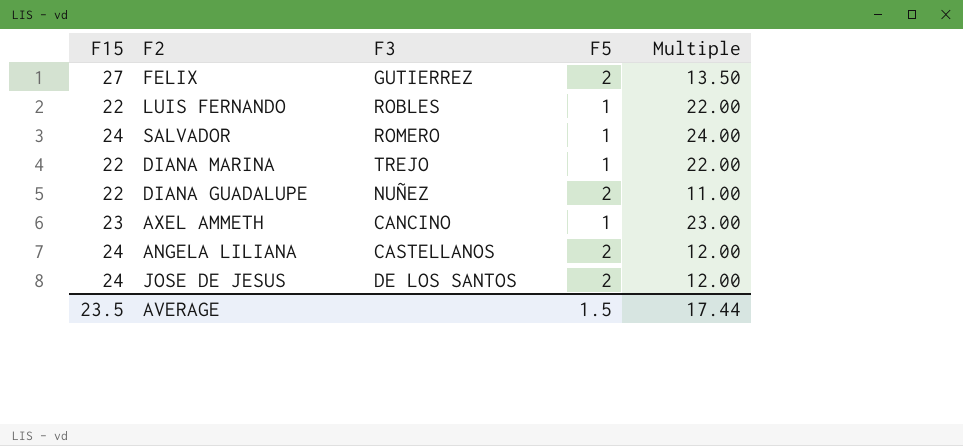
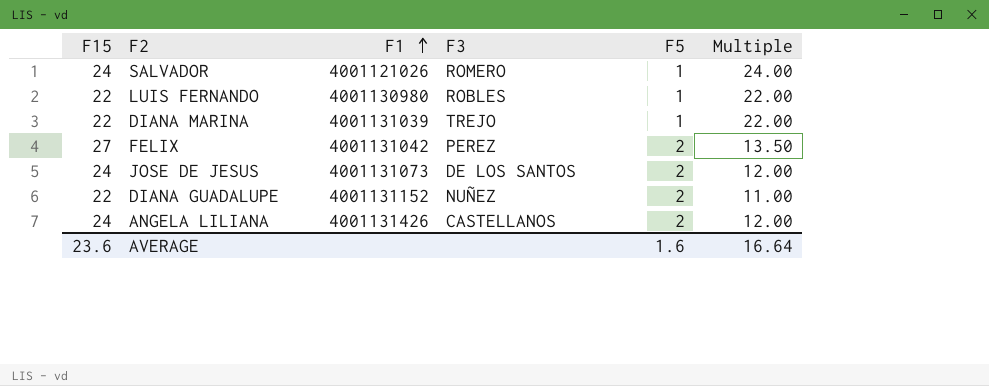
row order: none -> F1 ascending
column F1 | position: none -> 3
row AXEL AMMETH: 23 | CANCINO | 1 | 23.00 -> none
FELIX | F3: GUTIERREZ -> PEREZ
AVERAGE | F15: 23.5 -> 23.6
AVERAGE | F5: 1.5 -> 1.6
AVERAGE | Multiple: 17.44 -> 16.64

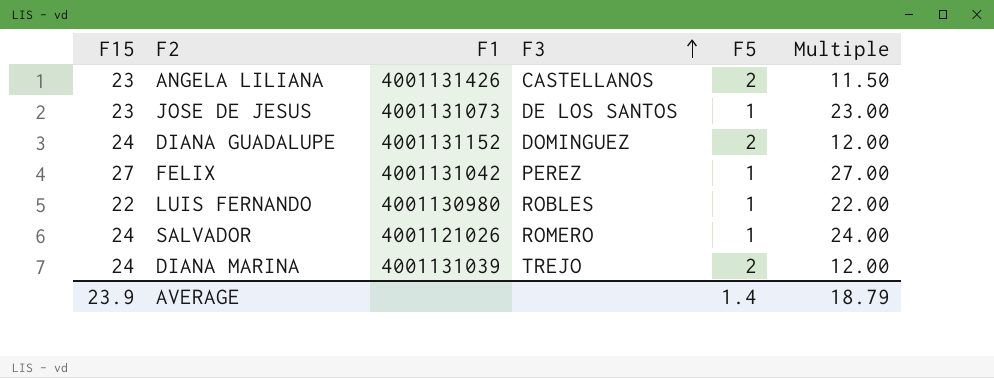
row order: F1 ascending -> F3 ascending
ANGELA LILIANA | F15: 24 -> 23
ANGELA LILIANA | Multiple: 12.00 -> 11.50
JOSE DE JESUS | F15: 24 -> 23
JOSE DE JESUS | F5: 2 -> 1
JOSE DE JESUS | Multiple: 12.00 -> 23.00
DIANA GUADALUPE | F15: 22 -> 24
DIANA GUADALUPE | F3: NUÑEZ -> DOMINGUEZ
DIANA GUADALUPE | Multiple: 11.00 -> 12.00
FELIX | F5: 2 -> 1
FELIX | Multiple: 13.50 -> 27.00
DIANA MARINA | F15: 22 -> 24
DIANA MARINA | F5: 1 -> 2
DIANA MARINA | Multiple: 22.00 -> 12.00
AVERAGE | F15: 23.6 -> 23.9
AVERAGE | F5: 1.6 -> 1.4
AVERAGE | Multiple: 16.64 -> 18.79

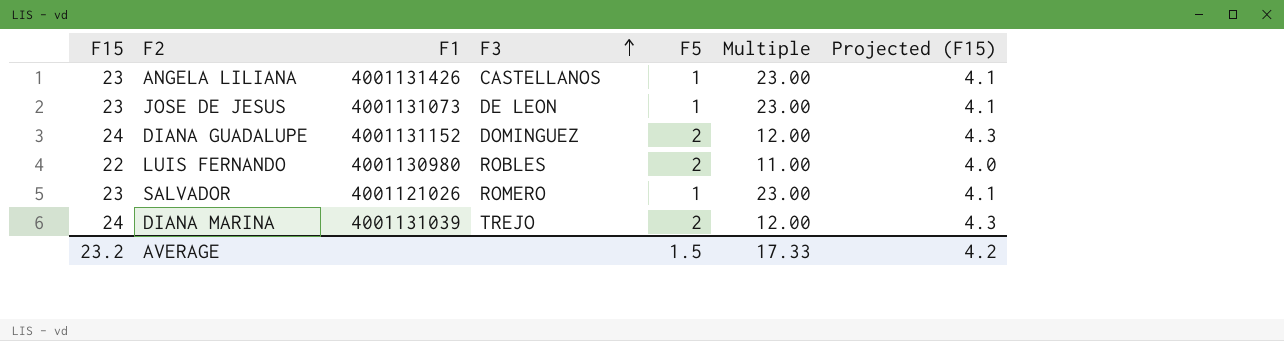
column Projected (F15) | formula: none -> [F15] * 0.18
row FELIX: 27 | 4001131042 | PEREZ | 1 | 27.00 -> none
ANGELA LILIANA | F5: 2 -> 1
ANGELA LILIANA | Multiple: 11.50 -> 23.00
JOSE DE JESUS | F3: DE LOS SANTOS -> DE LEON
LUIS FERNANDO | F5: 1 -> 2
LUIS FERNANDO | Multiple: 22.00 -> 11.00
SALVADOR | F15: 24 -> 23
SALVADOR | Multiple: 24.00 -> 23.00
AVERAGE | F15: 23.9 -> 23.2
AVERAGE | F5: 1.4 -> 1.5
AVERAGE | Multiple: 18.79 -> 17.33

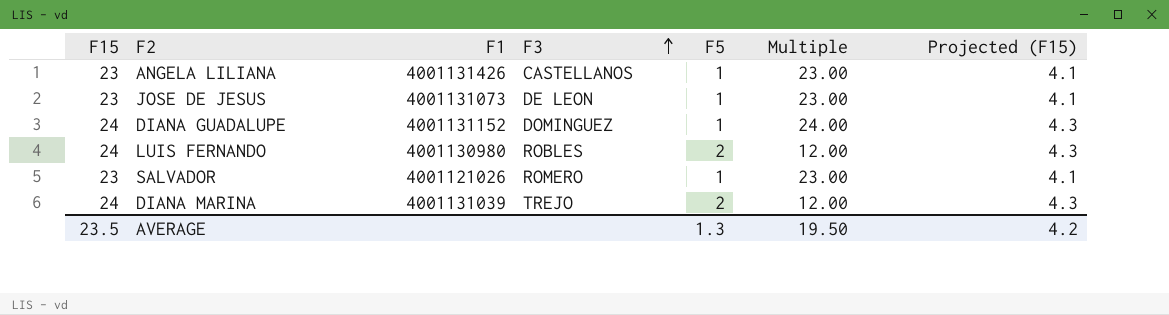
DIANA GUADALUPE | F5: 2 -> 1
DIANA GUADALUPE | Multiple: 12.00 -> 24.00
LUIS FERNANDO | F15: 22 -> 24
LUIS FERNANDO | Multiple: 11.00 -> 12.00
LUIS FERNANDO | Projected (F15): 4.0 -> 4.3
AVERAGE | F15: 23.2 -> 23.5
AVERAGE | F5: 1.5 -> 1.3
AVERAGE | Multiple: 17.33 -> 19.50

